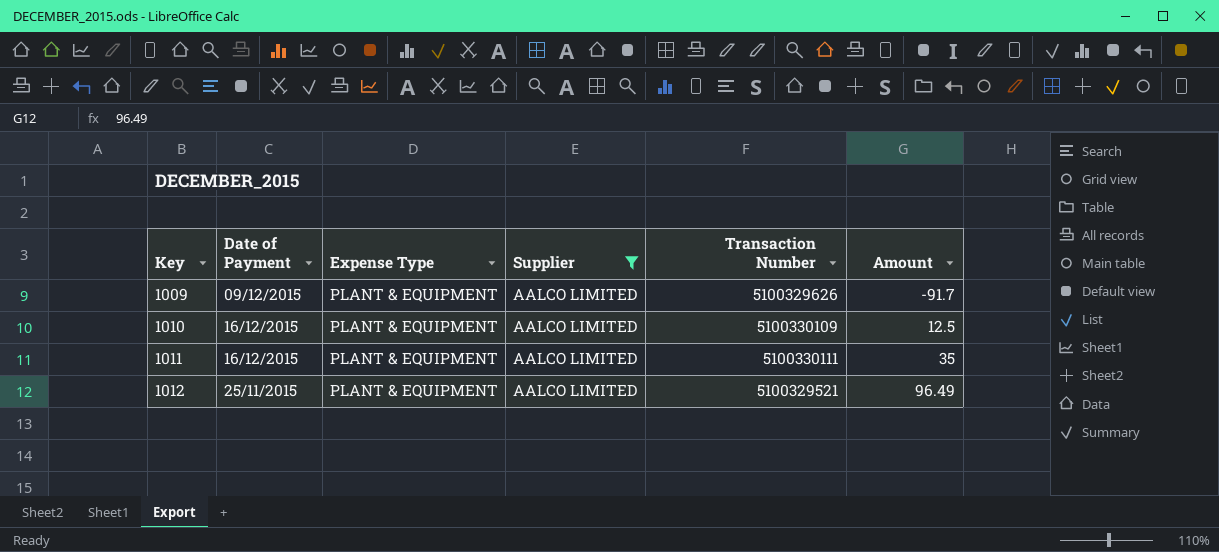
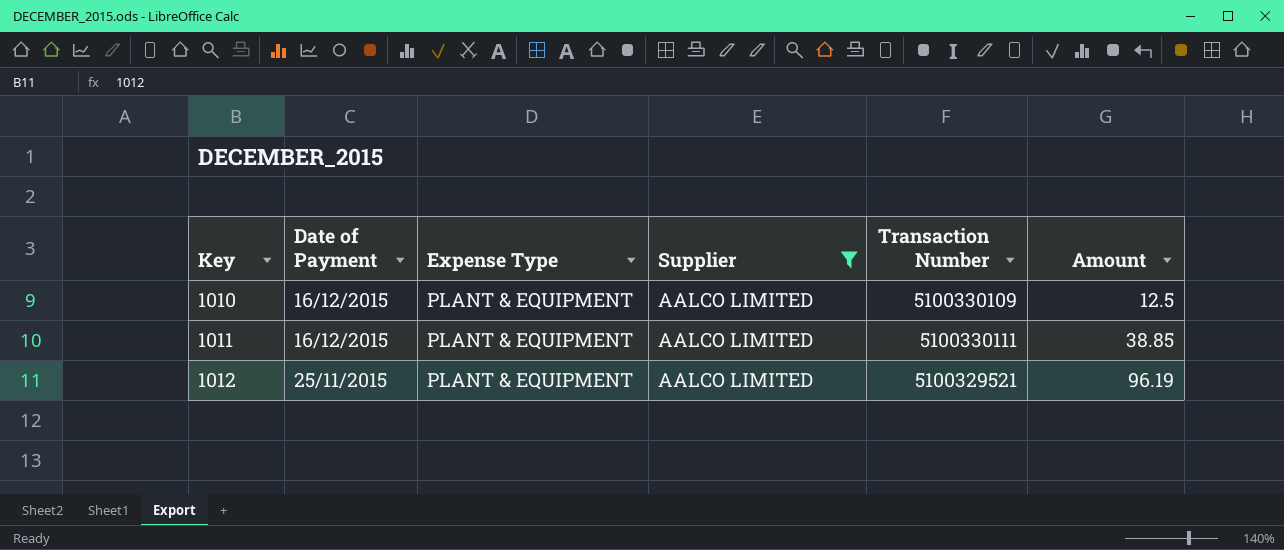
row 1009: 09/12/2015 | PLANT & EQUIPMENT | AALCO LIMITED | 5100329626 | -91.7 -> none
1011 | Amount: 35 -> 38.85
1012 | Amount: 96.49 -> 96.19

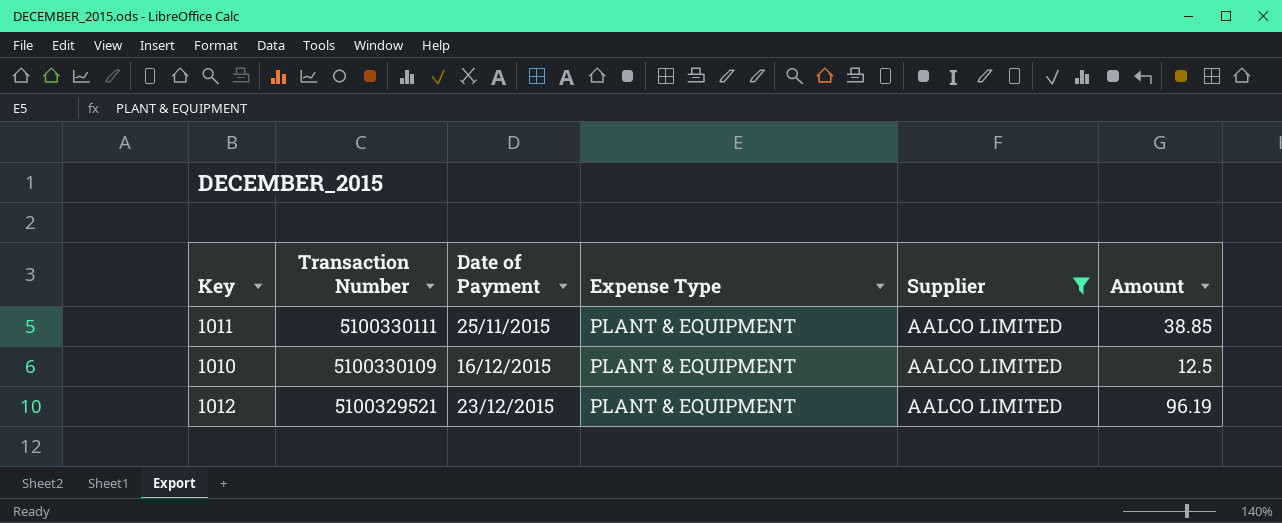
row order: Key ascending -> Transaction Number descending
column Transaction Number | position: 5 -> 2
1011 | Date of Payment: 16/12/2015 -> 25/11/2015
1012 | Date of Payment: 25/11/2015 -> 23/12/2015

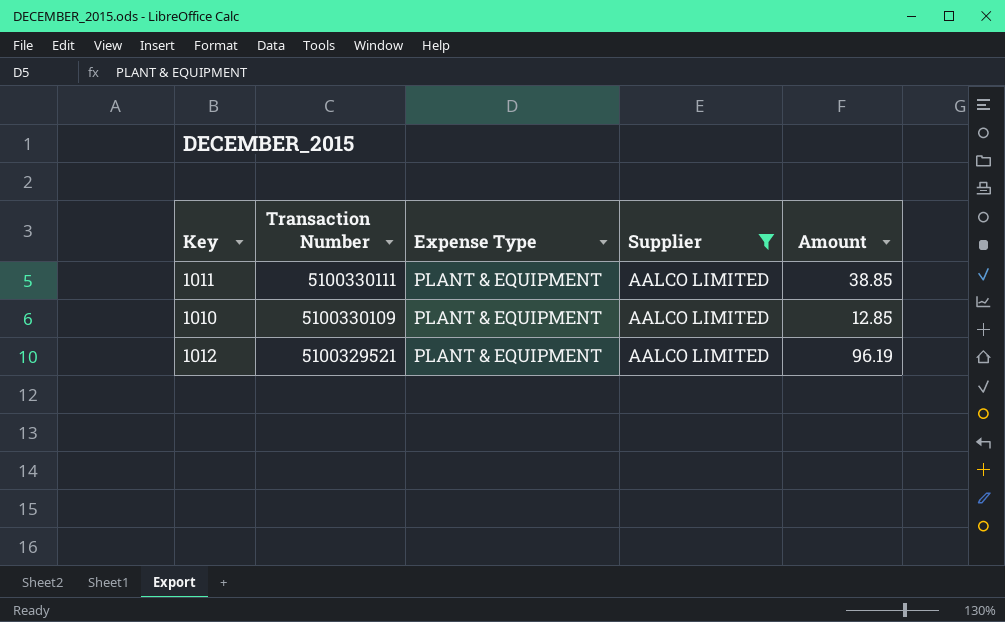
column Date of Payment | position: 3 -> none
1010 | Amount: 12.5 -> 12.85

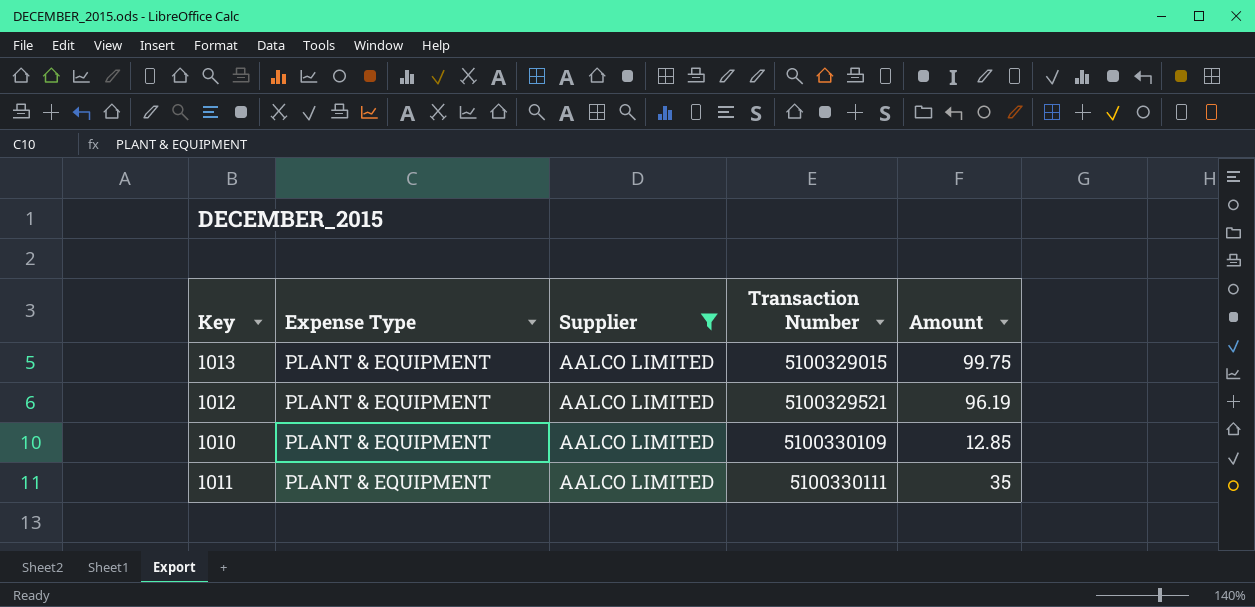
row order: Transaction Number descending -> Transaction Number ascending
column Transaction Number | position: 2 -> 4
row 1013: none -> PLANT & EQUIPMENT | AALCO LIMITED | 5100329015 | 99.75
1011 | Amount: 38.85 -> 35

